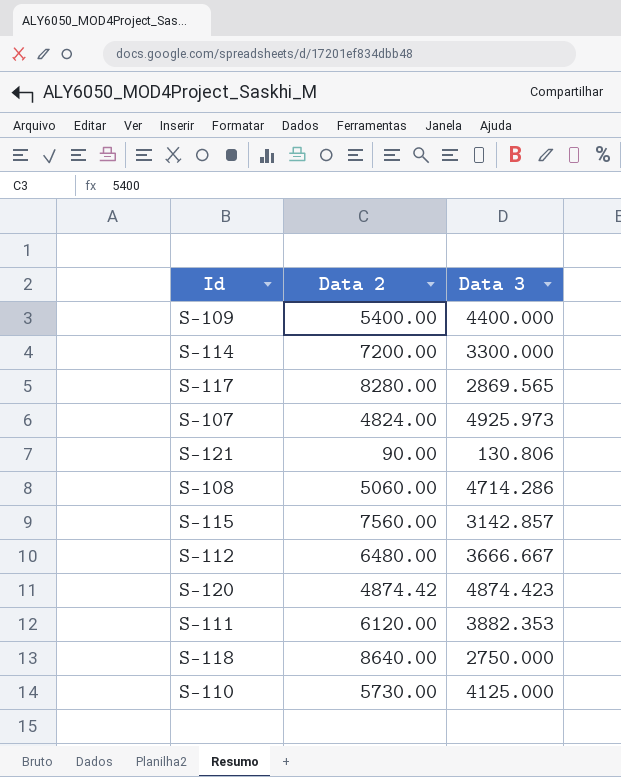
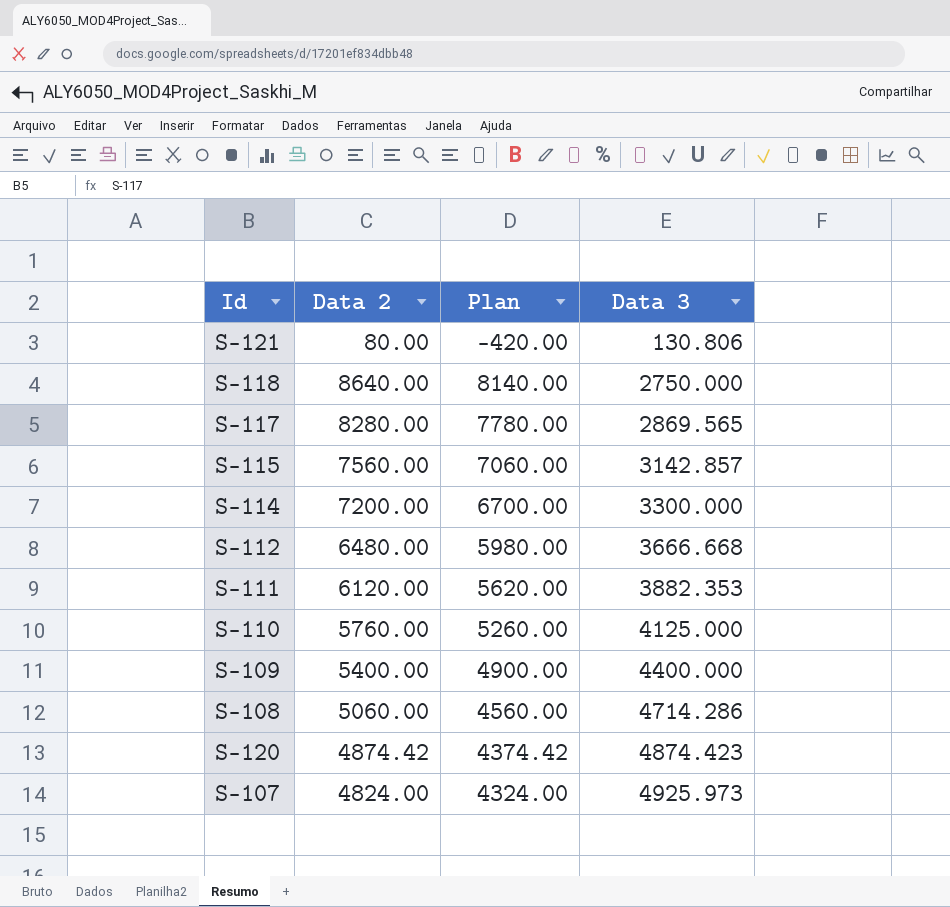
row order: none -> Data 3 ascending
column Plan | formula: none -> [Data 2] - 500
S-121 | Data 2: 90.00 -> 80.00
S-112 | Data 3: 3666.667 -> 3666.668
S-110 | Data 2: 5730.00 -> 5760.00

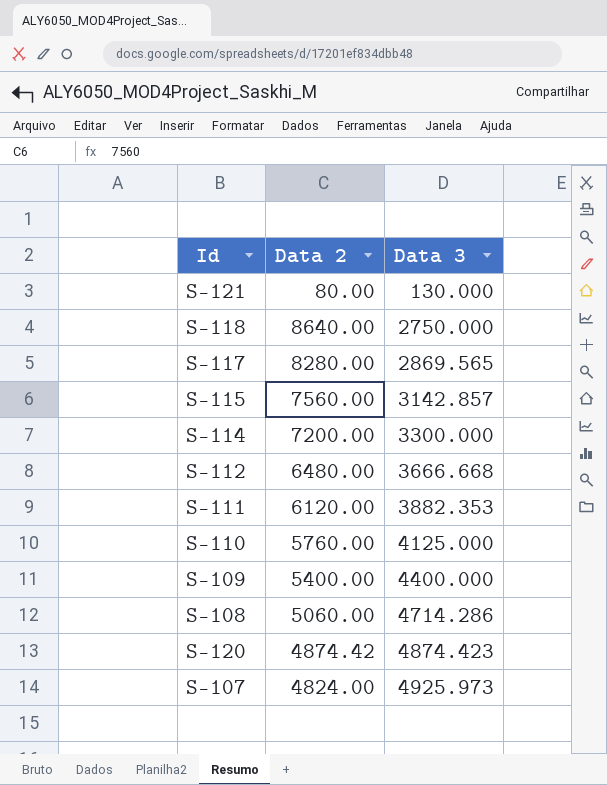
column Plan | formula: [Data 2] - 500 -> none
S-121 | Data 3: 130.806 -> 130.000

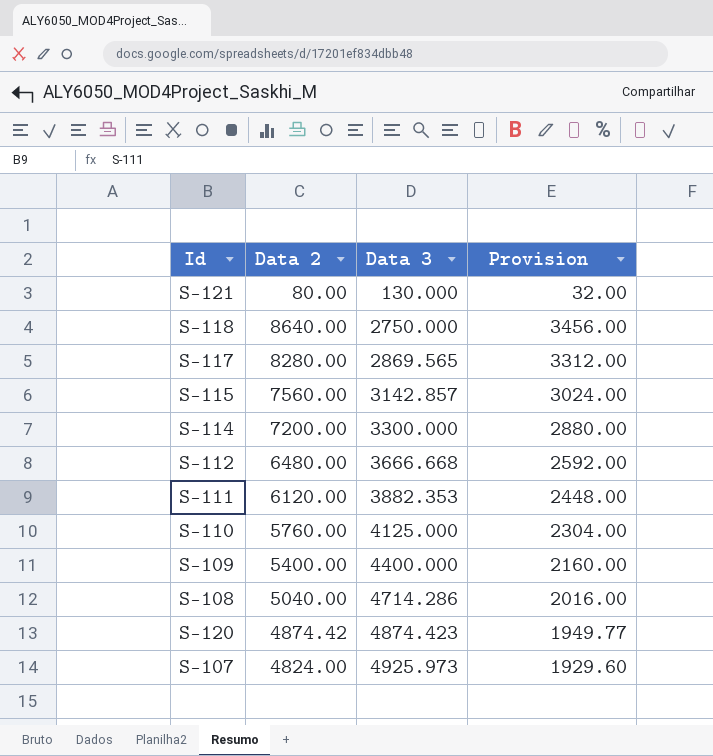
column Provision | formula: none -> [Data 2] * 0.4
S-108 | Data 2: 5060.00 -> 5040.00

